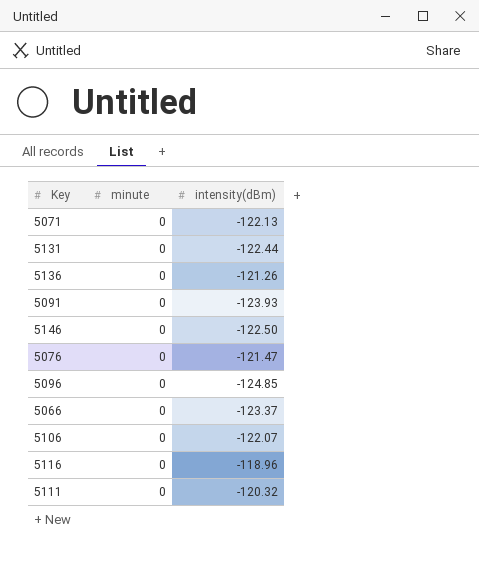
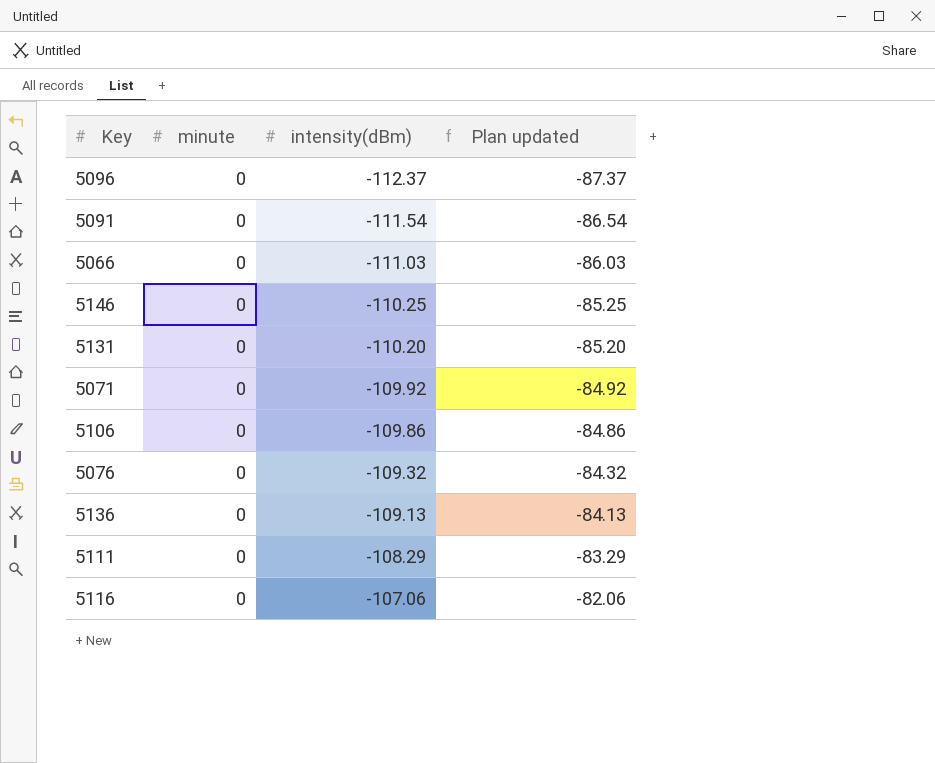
row order: none -> intensity(dBm) ascending
column Plan updated | formula: none -> [intensity(dBm)] + 25
5096 | intensity(dBm): -124.85 -> -112.37
5091 | intensity(dBm): -123.93 -> -111.54
5066 | intensity(dBm): -123.37 -> -111.03
5146 | intensity(dBm): -122.50 -> -110.25
5131 | intensity(dBm): -122.44 -> -110.20
5071 | intensity(dBm): -122.13 -> -109.92
5106 | intensity(dBm): -122.07 -> -109.86
5076 | intensity(dBm): -121.47 -> -109.32
5136 | intensity(dBm): -121.26 -> -109.13
5111 | intensity(dBm): -120.32 -> -108.29
5116 | intensity(dBm): -118.96 -> -107.06

